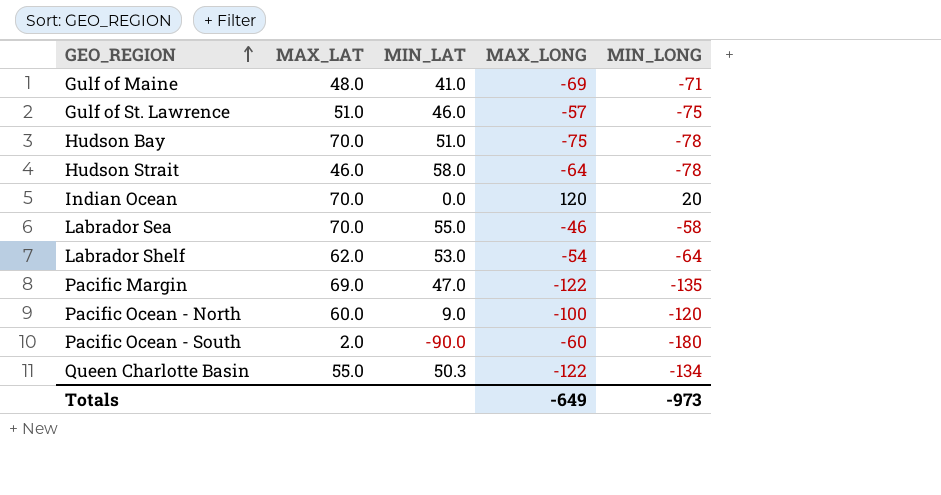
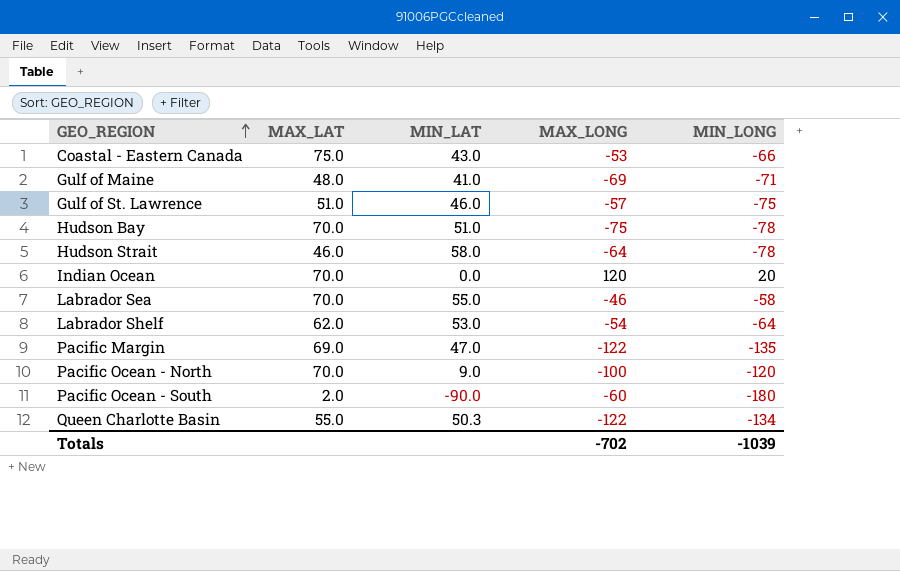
row Coastal - Eastern Canada: none -> 75.0 | 43.0 | -53 | -66
Pacific Ocean - North | MAX_LAT: 60.0 -> 70.0
Totals | MAX_LONG: -649 -> -702
Totals | MIN_LONG: -973 -> -1039

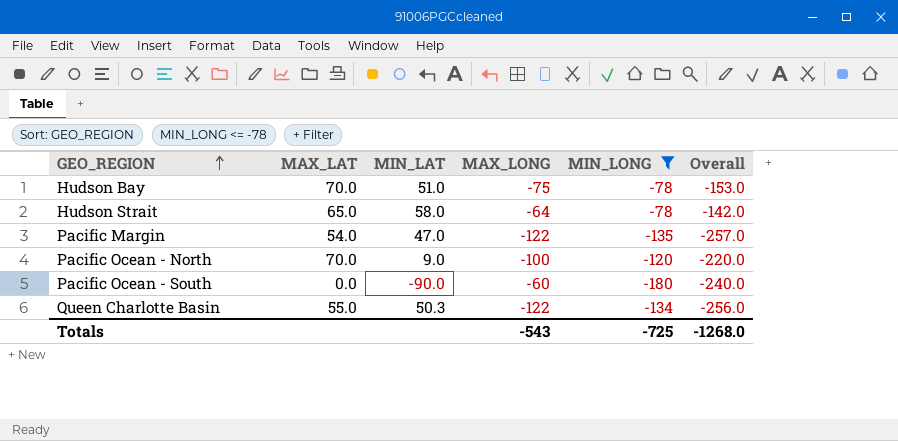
filter: none -> MIN_LONG <= -78
column Overall | formula: none -> [MAX_LONG] + [MIN_LONG]
Hudson Strait | MAX_LAT: 46.0 -> 65.0
Pacific Margin | MAX_LAT: 69.0 -> 54.0
Pacific Ocean - South | MAX_LAT: 2.0 -> 0.0
Totals | MAX_LONG: -702 -> -543
Totals | MIN_LONG: -1039 -> -725

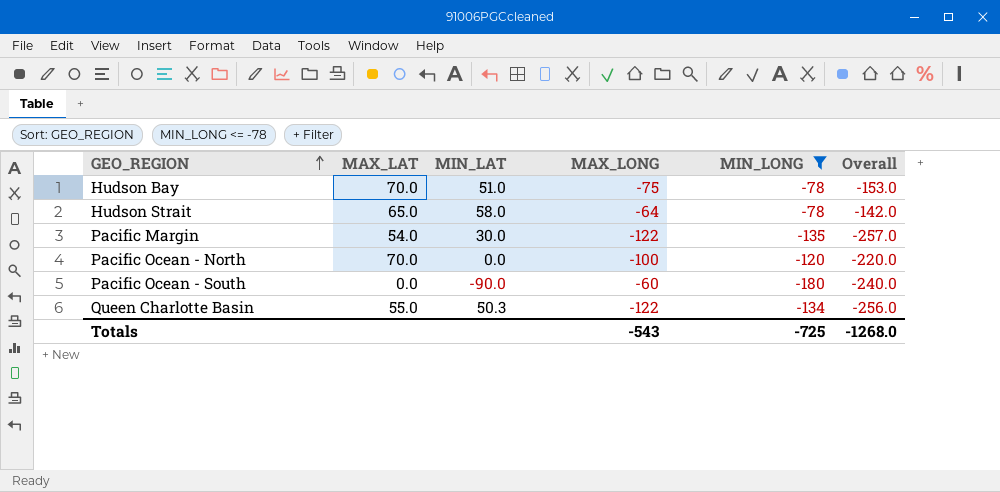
Pacific Margin | MIN_LAT: 47.0 -> 30.0
Pacific Ocean - North | MIN_LAT: 9.0 -> 0.0

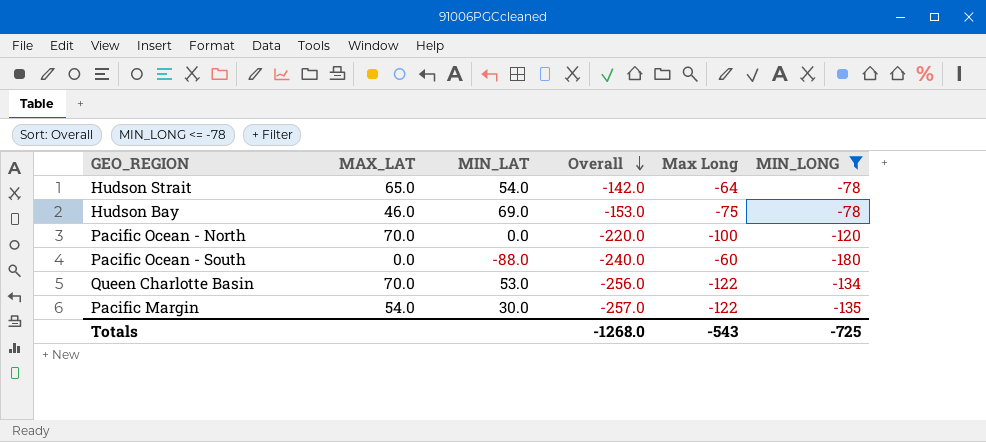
row order: GEO_REGION ascending -> Overall descending
column Overall | position: 6 -> 4
column name: MAX_LONG -> Max Long
Hudson Strait | MIN_LAT: 58.0 -> 54.0
Hudson Bay | MAX_LAT: 70.0 -> 46.0
Hudson Bay | MIN_LAT: 51.0 -> 69.0
Pacific Ocean - South | MIN_LAT: -90.0 -> -88.0
Queen Charlotte Basin | MAX_LAT: 55.0 -> 70.0
Queen Charlotte Basin | MIN_LAT: 50.3 -> 53.0

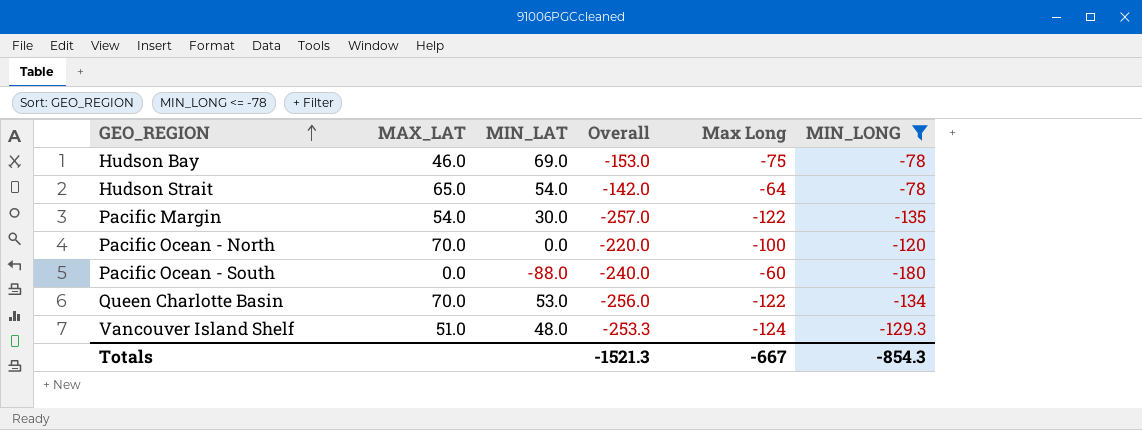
row order: Overall descending -> GEO_REGION ascending
row Vancouver Island Shelf: none -> 51.0 | 48.0 | -253.3 | -124 | -129.3
Totals | Overall: -1268.0 -> -1521.3
Totals | Max Long: -543 -> -667
Totals | MIN_LONG: -725 -> -854.3

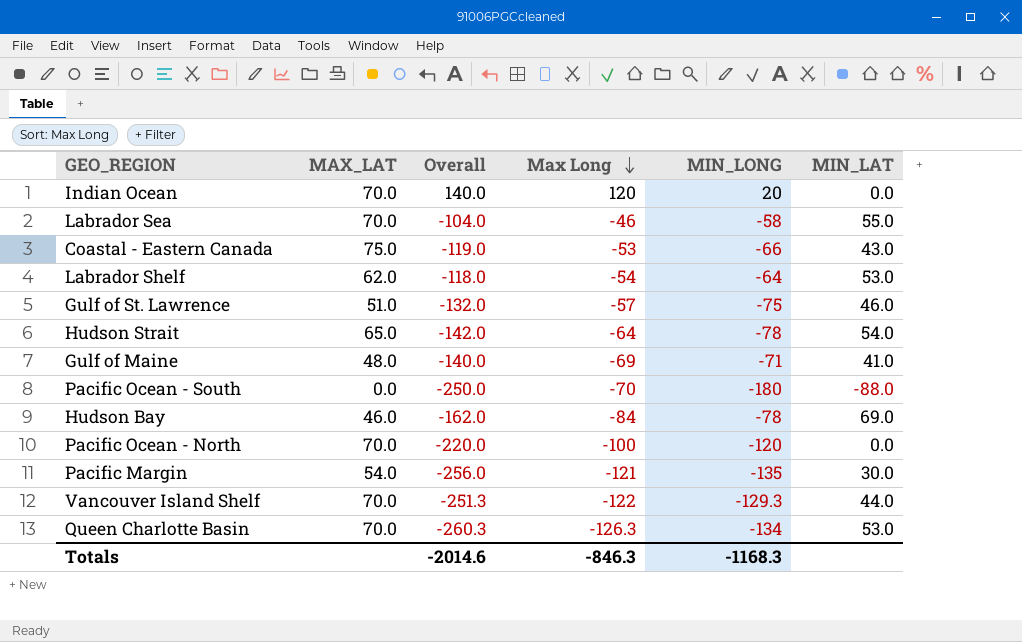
filter: MIN_LONG <= -78 -> none
row order: GEO_REGION ascending -> Max Long descending
column MIN_LAT | position: 3 -> 6
Pacific Ocean - South | Overall: -240.0 -> -250.0
Pacific Ocean - South | Max Long: -60 -> -70
Hudson Bay | Overall: -153.0 -> -162.0
Hudson Bay | Max Long: -75 -> -84
Pacific Margin | Overall: -257.0 -> -256.0
Pacific Margin | Max Long: -122 -> -121
Vancouver Island Shelf | MAX_LAT: 51.0 -> 70.0
Vancouver Island Shelf | Overall: -253.3 -> -251.3
Vancouver Island Shelf | Max Long: -124 -> -122
Vancouver Island Shelf | MIN_LAT: 48.0 -> 44.0
Queen Charlotte Basin | Overall: -256.0 -> -260.3
Queen Charlotte Basin | Max Long: -122 -> -126.3
Totals | Overall: -1521.3 -> -2014.6
Totals | Max Long: -667 -> -846.3
Totals | MIN_LONG: -854.3 -> -1168.3

